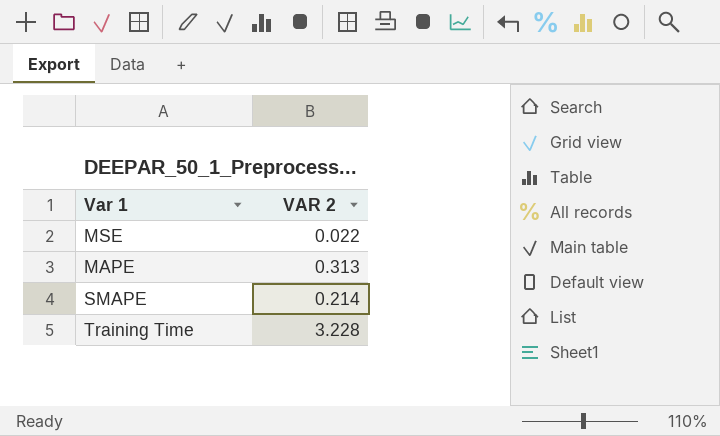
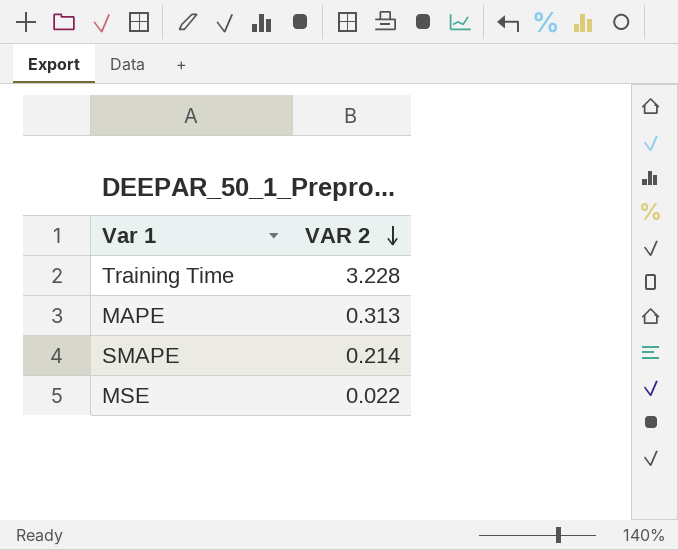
row order: none -> VAR 2 descending

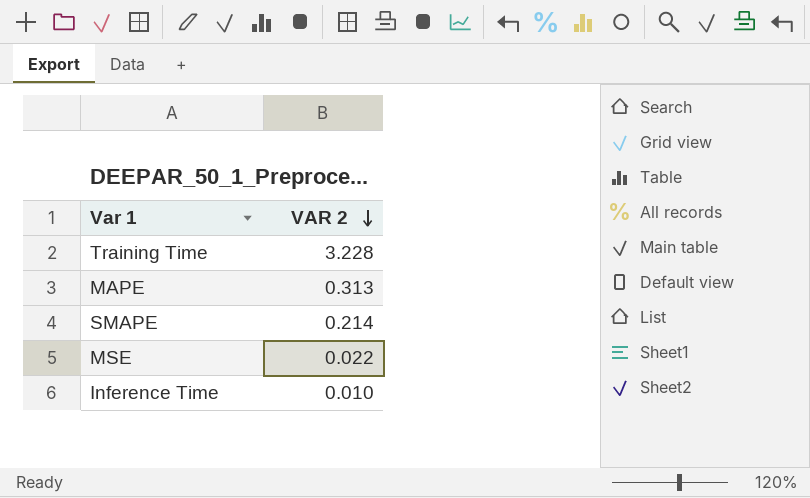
row Inference Time: none -> 0.010

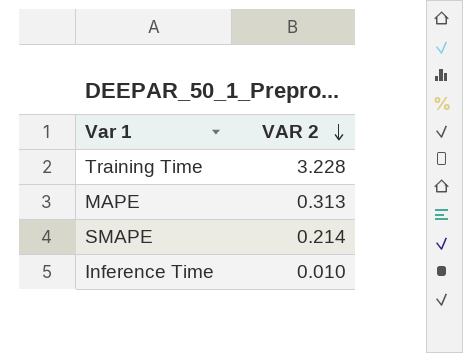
row MSE: 0.022 -> none

